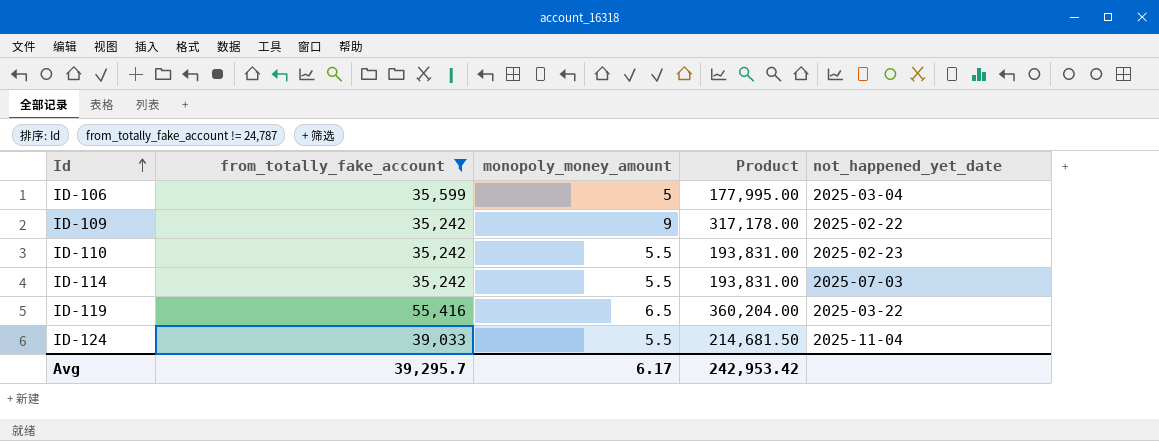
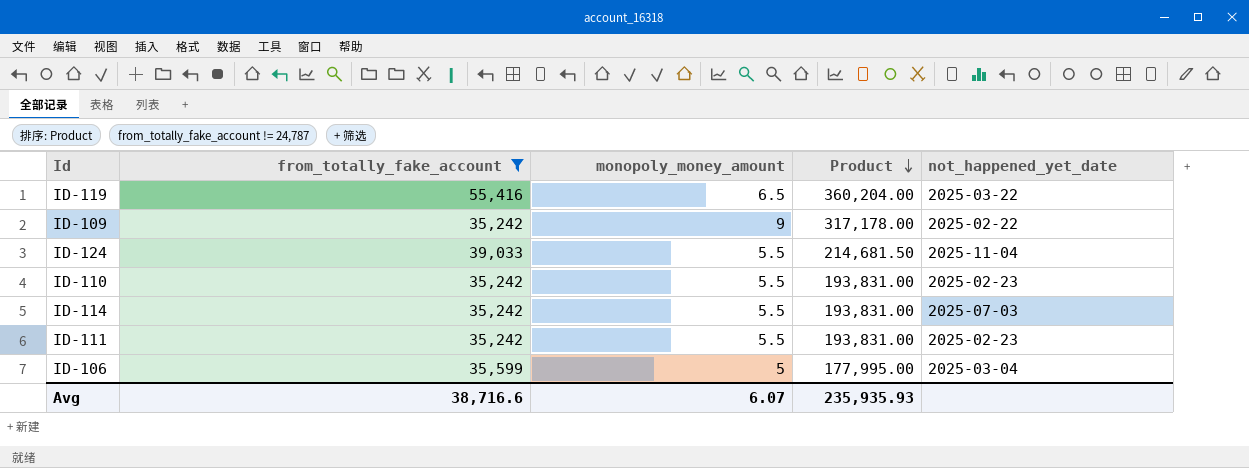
row order: Id ascending -> Product descending
row ID-111: none -> 35,242 | 5.5 | 193,831.00 | 2025-02-23
Avg | from_totally_fake_account: 39,295.7 -> 38,716.6
Avg | monopoly_money_amount: 6.17 -> 6.07
Avg | Product: 242,953.42 -> 235,935.93

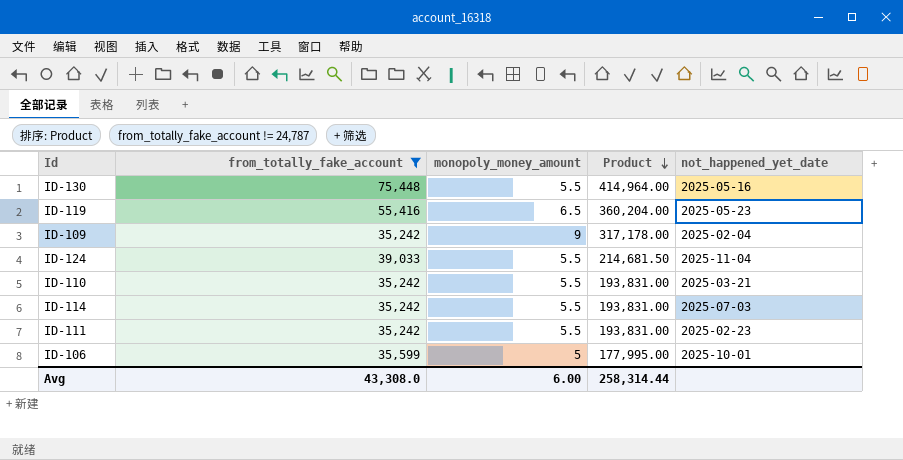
row ID-130: none -> 75,448 | 5.5 | 414,964.00 | 2025-05-16
ID-119 | not_happened_yet_date: 2025-03-22 -> 2025-05-23
ID-109 | not_happened_yet_date: 2025-02-22 -> 2025-02-04
ID-110 | not_happened_yet_date: 2025-02-23 -> 2025-03-21
ID-106 | not_happened_yet_date: 2025-03-04 -> 2025-10-01
Avg | from_totally_fake_account: 38,716.6 -> 43,308.0
Avg | monopoly_money_amount: 6.07 -> 6.00
Avg | Product: 235,935.93 -> 258,314.44

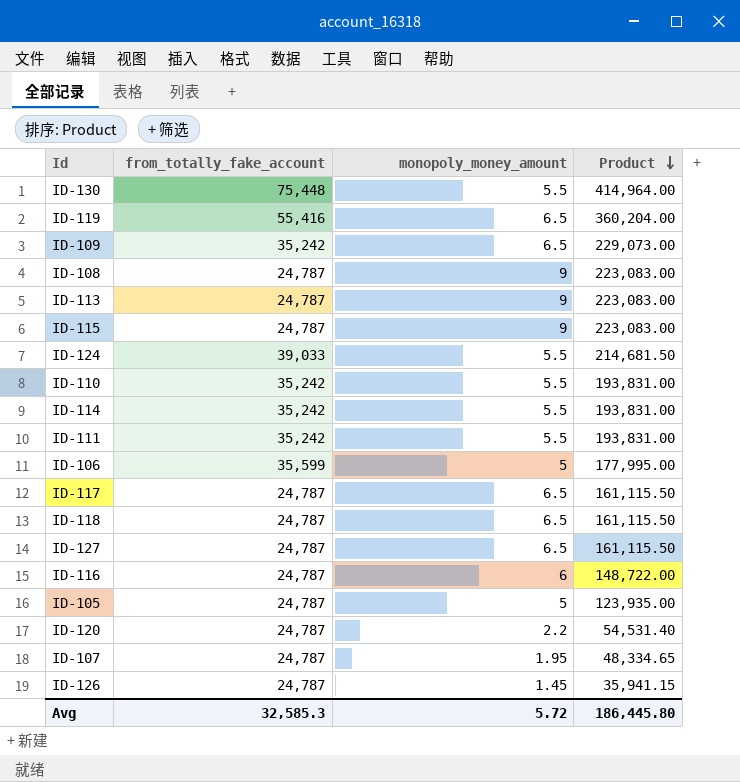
filter: from_totally_fake_account != 24,787 -> none
column not_happened_yet_date | position: 5 -> none
ID-109 | monopoly_money_amount: 9 -> 6.5
ID-109 | Product: 317,178.00 -> 229,073.00
Avg | from_totally_fake_account: 43,308.0 -> 32,585.3
Avg | monopoly_money_amount: 6.00 -> 5.72
Avg | Product: 258,314.44 -> 186,445.80

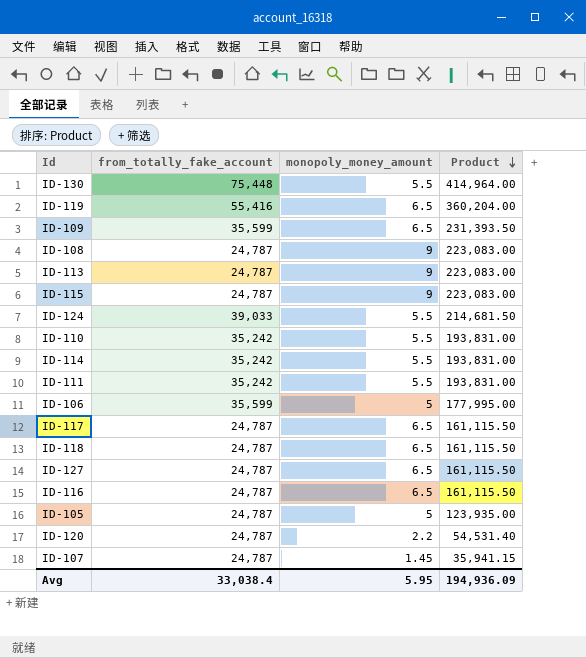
row ID-126: 24,787 | 1.45 | 35,941.15 -> none
ID-109 | from_totally_fake_account: 35,242 -> 35,599
ID-109 | Product: 229,073.00 -> 231,393.50
ID-116 | monopoly_money_amount: 6 -> 6.5
ID-116 | Product: 148,722.00 -> 161,115.50
ID-107 | monopoly_money_amount: 1.95 -> 1.45
ID-107 | Product: 48,334.65 -> 35,941.15
Avg | from_totally_fake_account: 32,585.3 -> 33,038.4
Avg | monopoly_money_amount: 5.72 -> 5.95
Avg | Product: 186,445.80 -> 194,936.09

